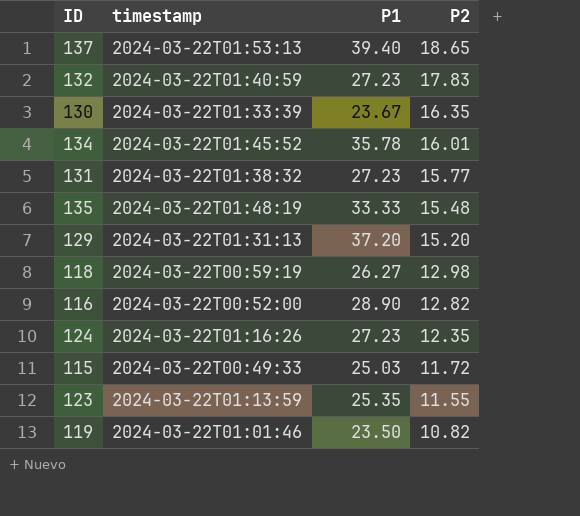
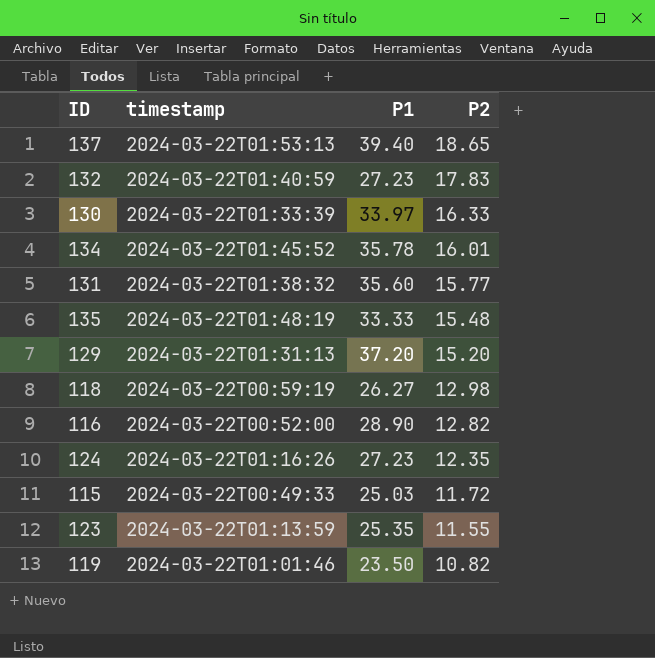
130 | P1: 23.67 -> 33.97
130 | P2: 16.35 -> 16.33
131 | P1: 27.23 -> 35.60

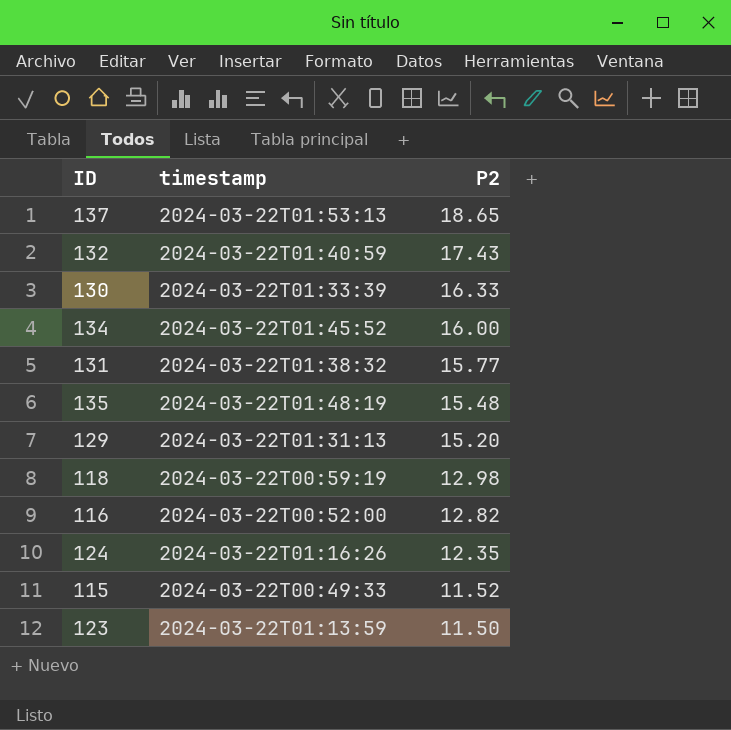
column P1 | position: 3 -> none
row 119: 2024-03-22T01:01:46 | 23.50 | 10.82 -> none
132 | P2: 17.83 -> 17.43
134 | P2: 16.01 -> 16.00
115 | P2: 11.72 -> 11.52
123 | P2: 11.55 -> 11.50

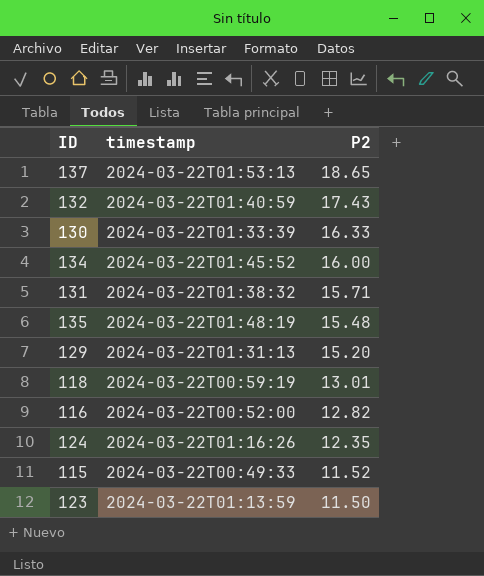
131 | P2: 15.77 -> 15.71
118 | P2: 12.98 -> 13.01

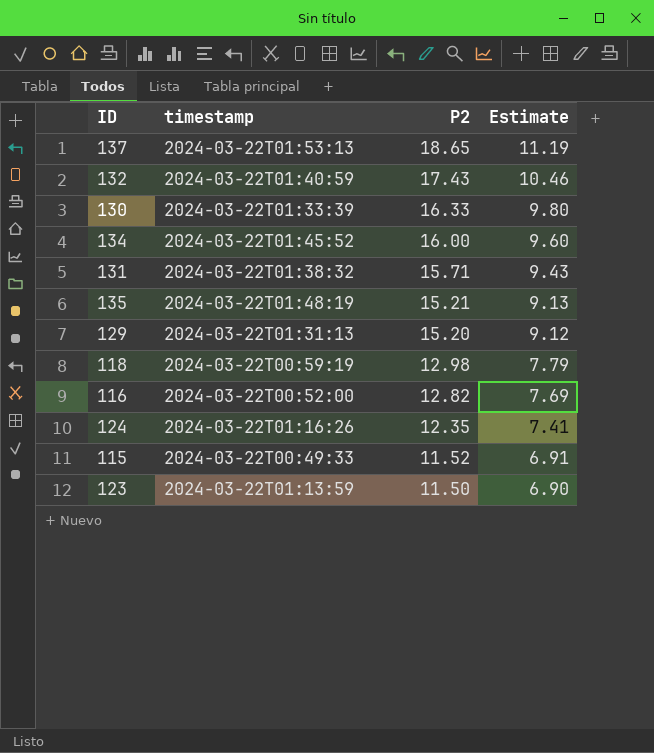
column Estimate | formula: none -> [P2] * 0.6
135 | P2: 15.48 -> 15.21
118 | P2: 13.01 -> 12.98

